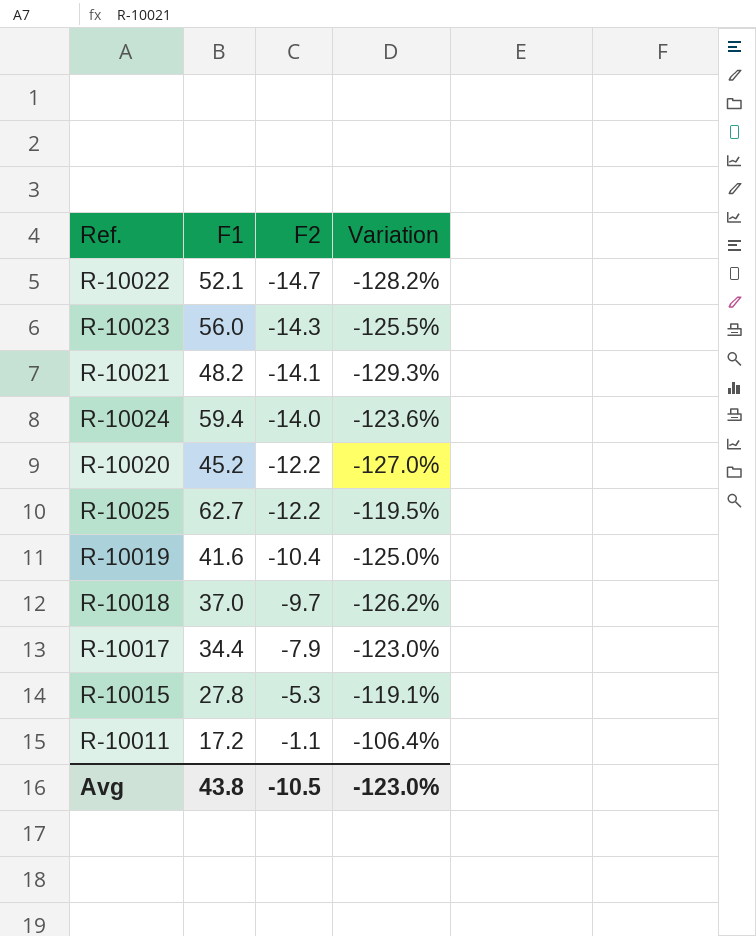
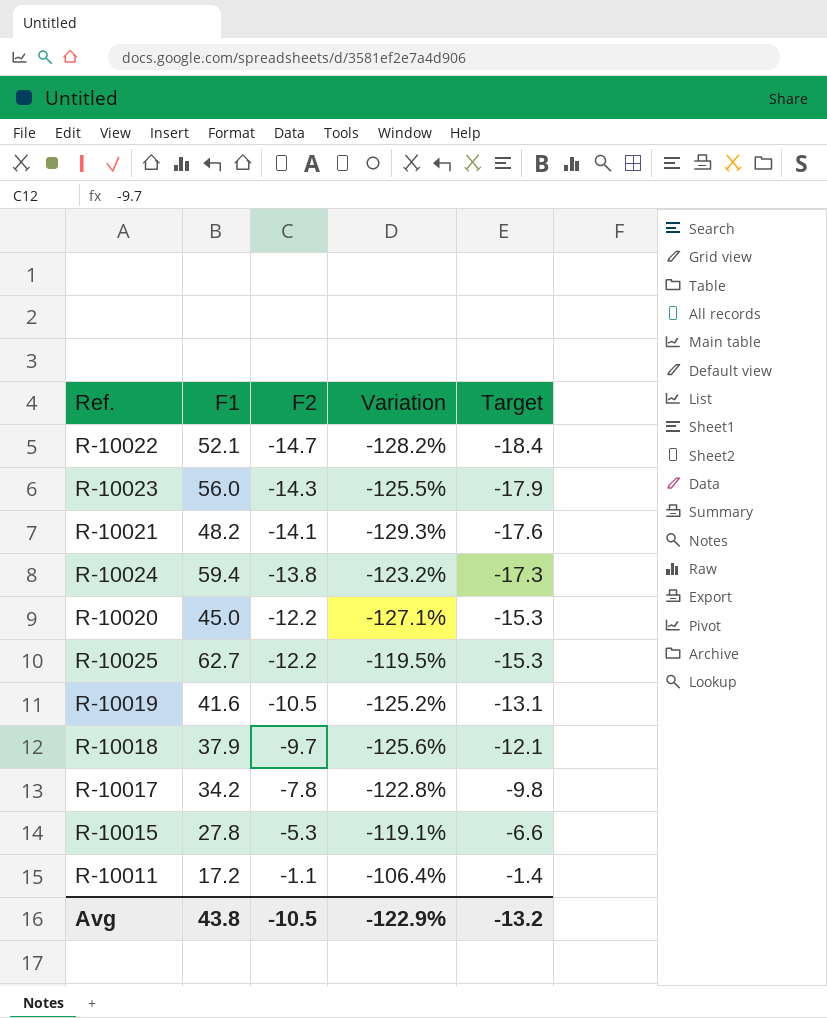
column Target | formula: none -> [F2] * 1.25
R-10024 | F2: -14.0 -> -13.8
R-10024 | Variation: -123.6% -> -123.2%
R-10020 | F1: 45.2 -> 45.0
R-10020 | Variation: -127.0% -> -127.1%
R-10019 | F2: -10.4 -> -10.5
R-10019 | Variation: -125.0% -> -125.2%
R-10018 | F1: 37.0 -> 37.9
R-10018 | Variation: -126.2% -> -125.6%
R-10017 | F1: 34.4 -> 34.2
R-10017 | F2: -7.9 -> -7.8
R-10017 | Variation: -123.0% -> -122.8%
Avg | Variation: -123.0% -> -122.9%

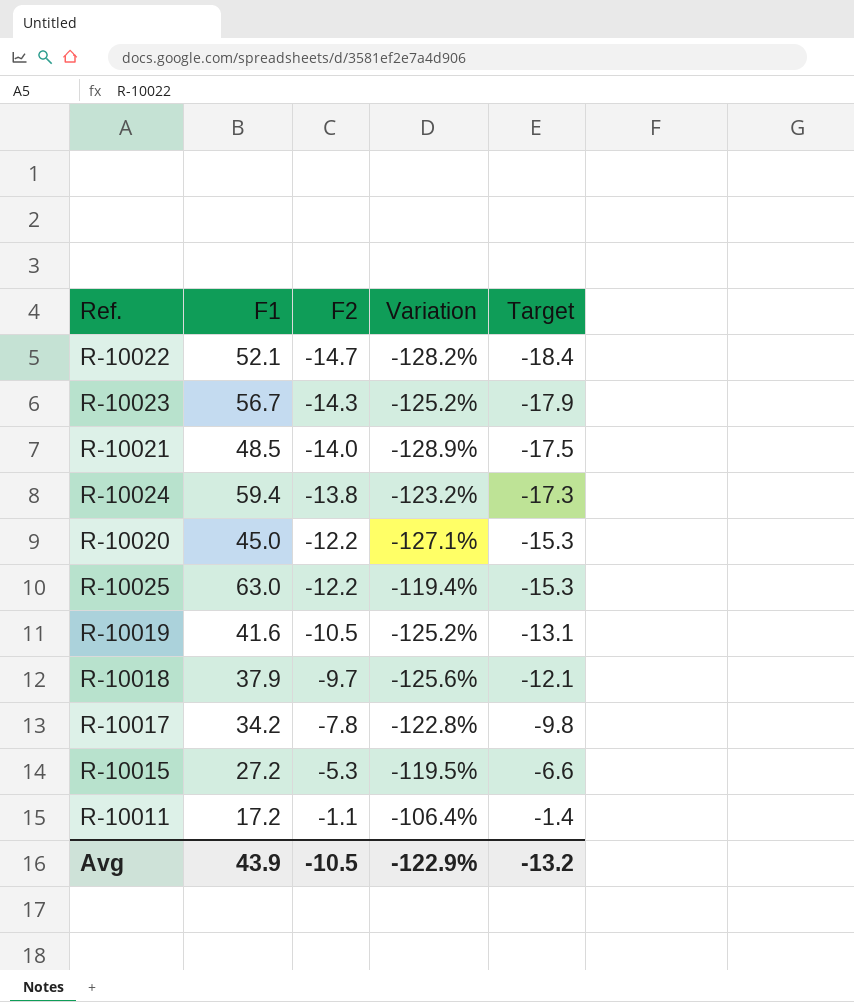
R-10023 | F1: 56.0 -> 56.7
R-10023 | Variation: -125.5% -> -125.2%
R-10021 | F1: 48.2 -> 48.5
R-10021 | F2: -14.1 -> -14.0
R-10021 | Variation: -129.3% -> -128.9%
R-10021 | Target: -17.6 -> -17.5
R-10025 | F1: 62.7 -> 63.0
R-10025 | Variation: -119.5% -> -119.4%
R-10015 | F1: 27.8 -> 27.2
R-10015 | Variation: -119.1% -> -119.5%
Avg | F1: 43.8 -> 43.9

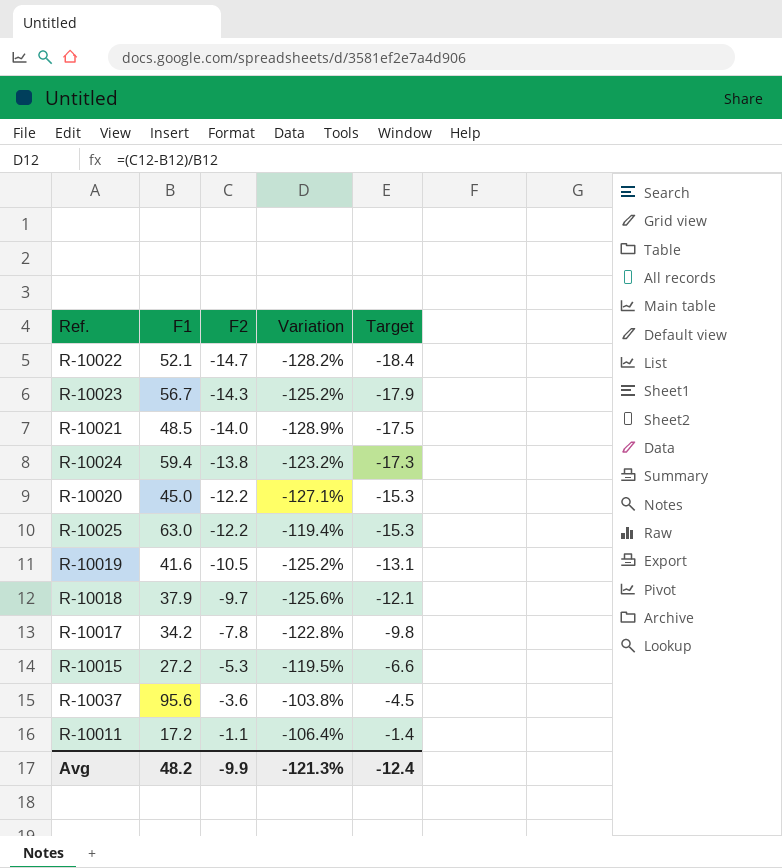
row R-10037: none -> 95.6 | -3.6 | -103.8% | -4.5
Avg | F1: 43.9 -> 48.2
Avg | F2: -10.5 -> -9.9
Avg | Variation: -122.9% -> -121.3%
Avg | Target: -13.2 -> -12.4

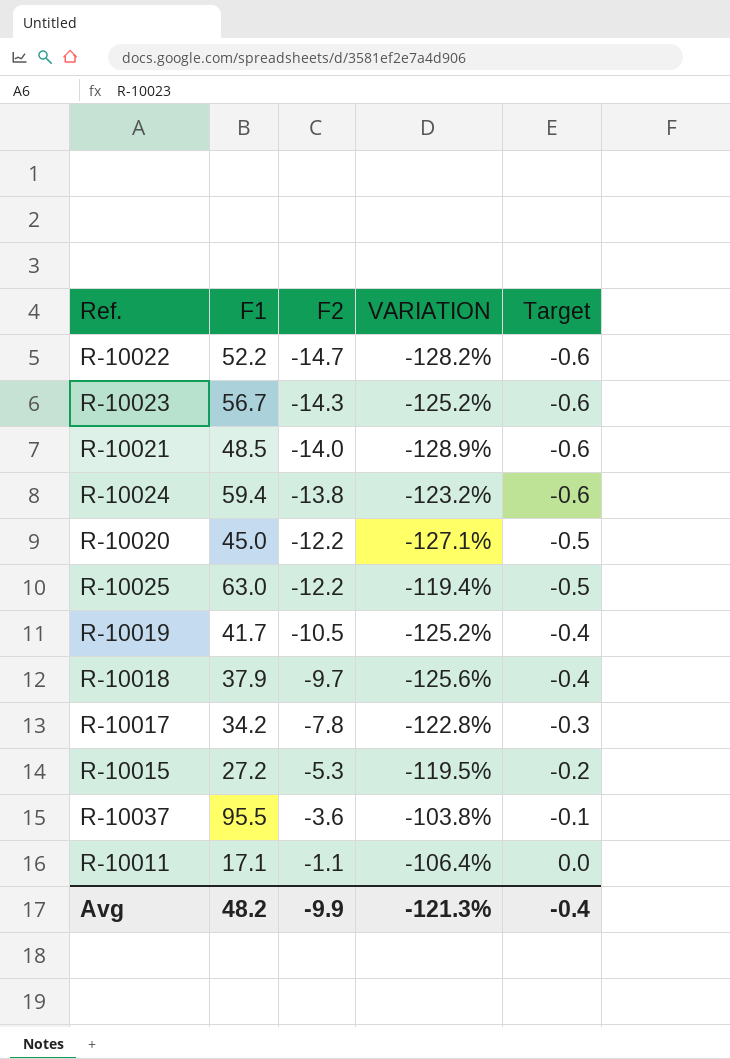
column name: Variation -> VARIATION
column Target | formula: [F2] * 1.25 -> [F2] * 0.04
R-10022 | F1: 52.1 -> 52.2
R-10019 | F1: 41.6 -> 41.7
R-10037 | F1: 95.6 -> 95.5
R-10011 | F1: 17.2 -> 17.1
Avg | Target: -12.4 -> -0.4

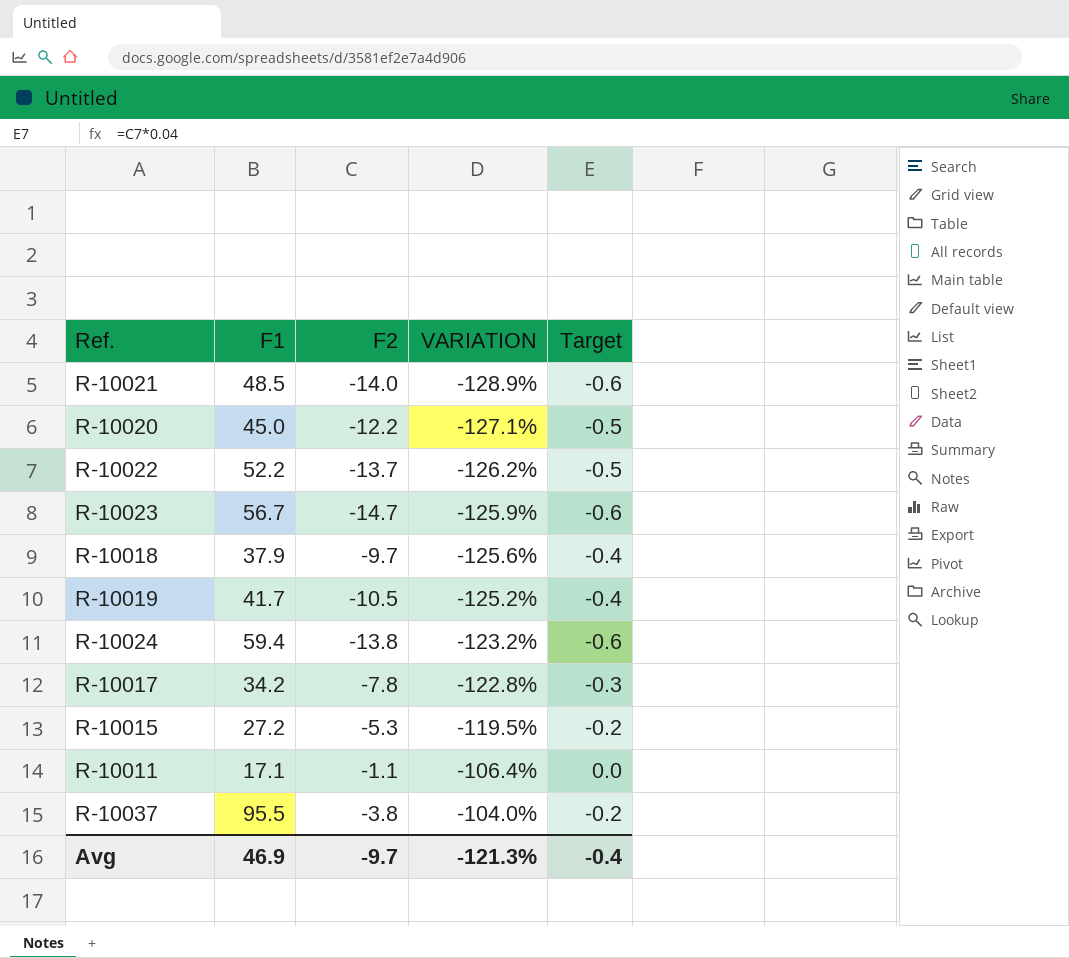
row order: F2 ascending -> VARIATION ascending
row R-10025: 63.0 | -12.2 | -119.4% | -0.5 -> none
R-10022 | F2: -14.7 -> -13.7
R-10022 | VARIATION: -128.2% -> -126.2%
R-10022 | Target: -0.6 -> -0.5
R-10023 | F2: -14.3 -> -14.7
R-10023 | VARIATION: -125.2% -> -125.9%
R-10037 | F2: -3.6 -> -3.8
R-10037 | VARIATION: -103.8% -> -104.0%
R-10037 | Target: -0.1 -> -0.2
Avg | F1: 48.2 -> 46.9
Avg | F2: -9.9 -> -9.7

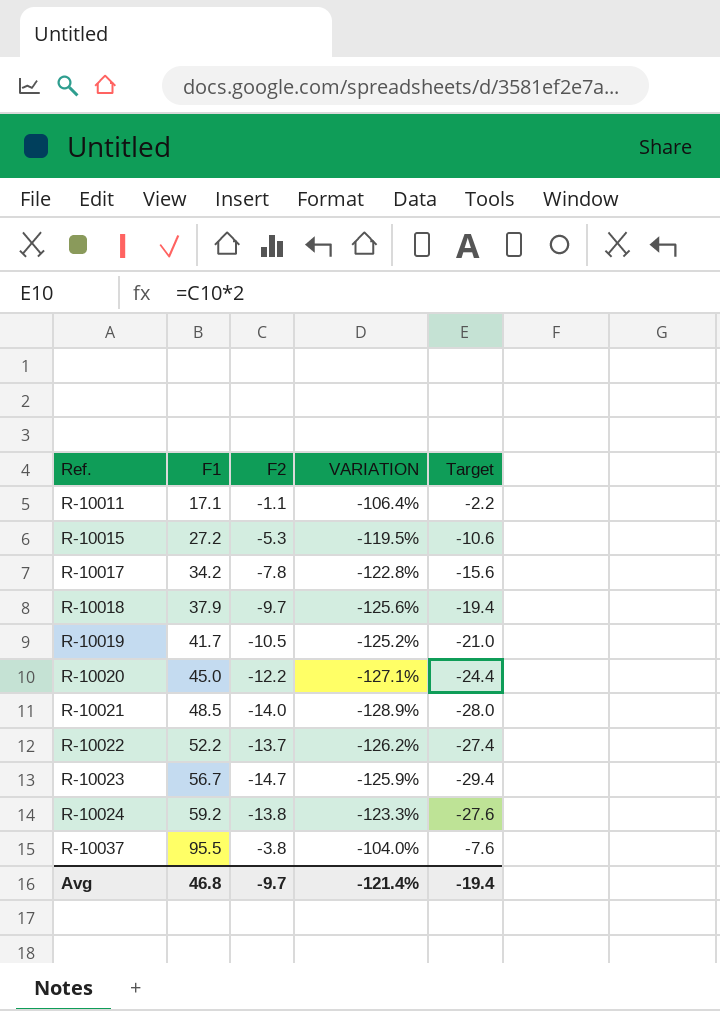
row order: VARIATION ascending -> Ref. ascending
column Target | formula: [F2] * 0.04 -> [F2] * 2
R-10024 | F1: 59.4 -> 59.2
R-10024 | VARIATION: -123.2% -> -123.3%
Avg | F1: 46.9 -> 46.8
Avg | VARIATION: -121.3% -> -121.4%
Avg | Target: -0.4 -> -19.4

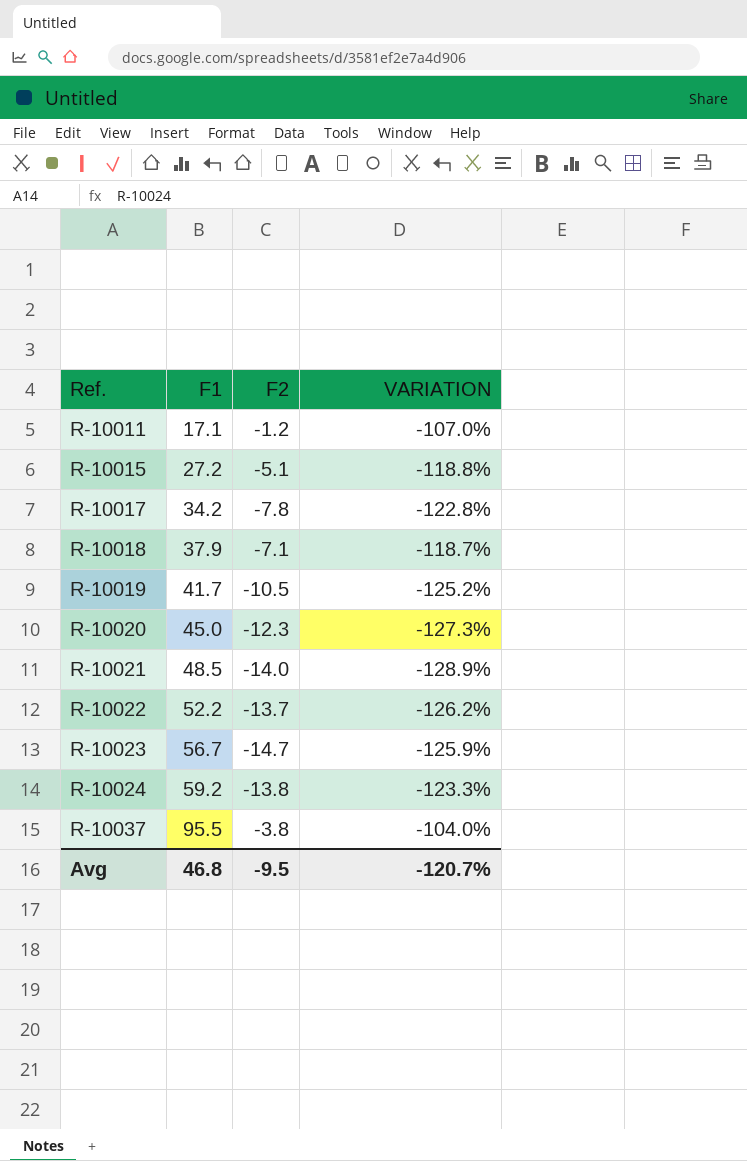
column Target | formula: [F2] * 2 -> none
R-10011 | F2: -1.1 -> -1.2
R-10011 | VARIATION: -106.4% -> -107.0%
R-10015 | F2: -5.3 -> -5.1
R-10015 | VARIATION: -119.5% -> -118.8%
R-10018 | F2: -9.7 -> -7.1
R-10018 | VARIATION: -125.6% -> -118.7%
R-10020 | F2: -12.2 -> -12.3
R-10020 | VARIATION: -127.1% -> -127.3%
Avg | F2: -9.7 -> -9.5
Avg | VARIATION: -121.4% -> -120.7%

